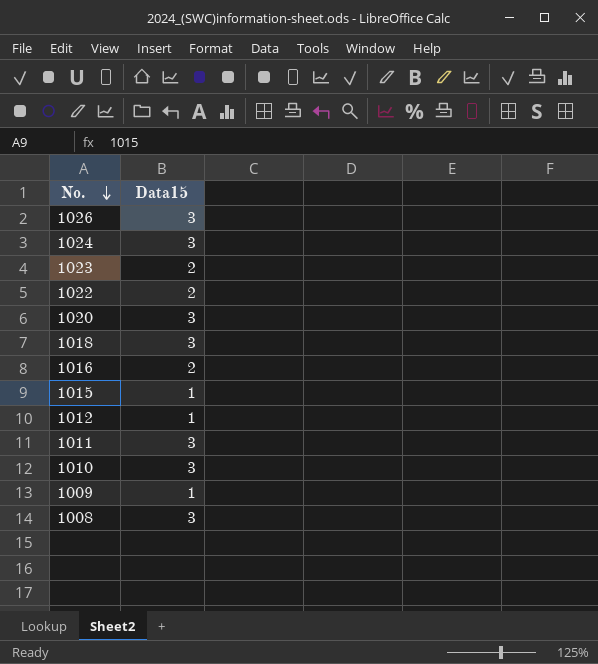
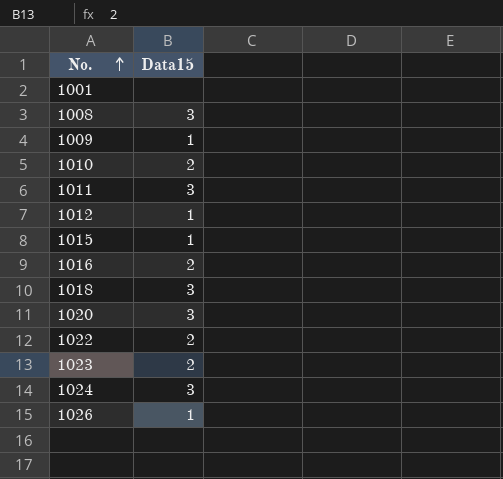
row order: No. descending -> No. ascending
row 1001: none -> none
1010 | Data15: 3 -> 2
1026 | Data15: 3 -> 1

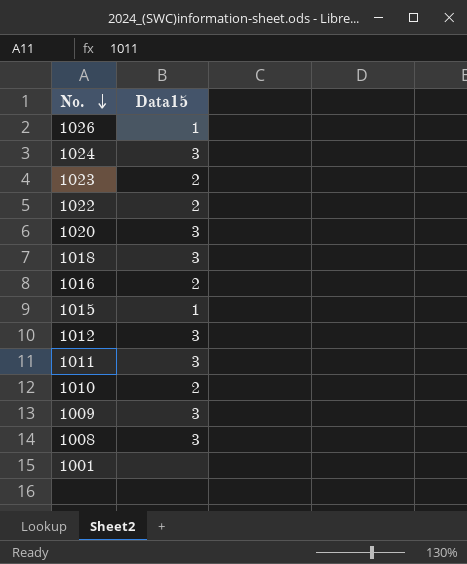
row order: No. ascending -> No. descending
1012 | Data15: 1 -> 3
1009 | Data15: 1 -> 3

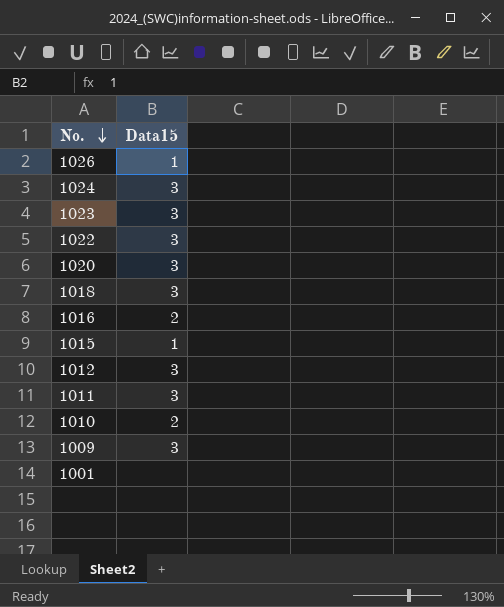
row 1008: 3 -> none
1023 | Data15: 2 -> 3
1022 | Data15: 2 -> 3

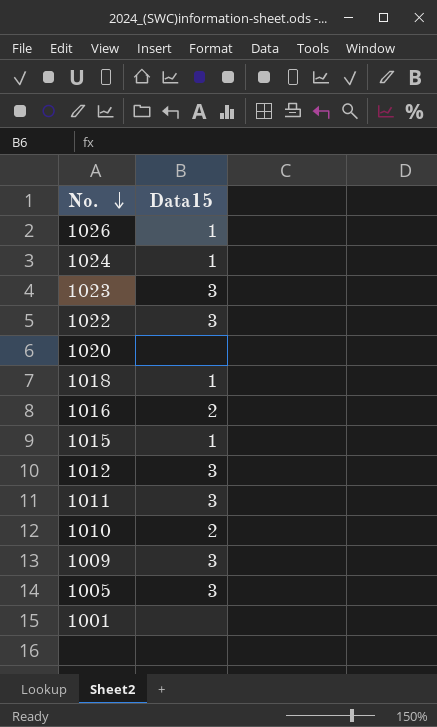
1024 | Data15: 3 -> 1
1020 | Data15: 3 -> none
1018 | Data15: 3 -> 1
row 1005: none -> 3

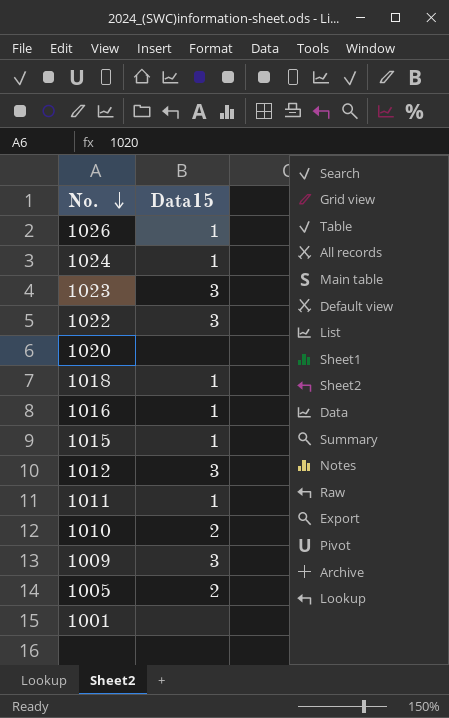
1016 | Data15: 2 -> 1
1011 | Data15: 3 -> 1
1005 | Data15: 3 -> 2

